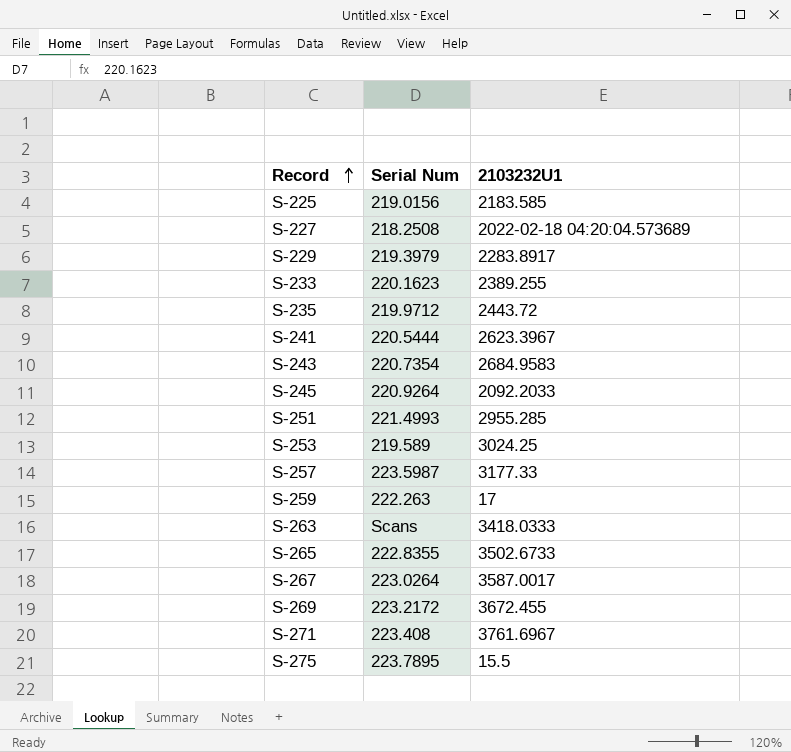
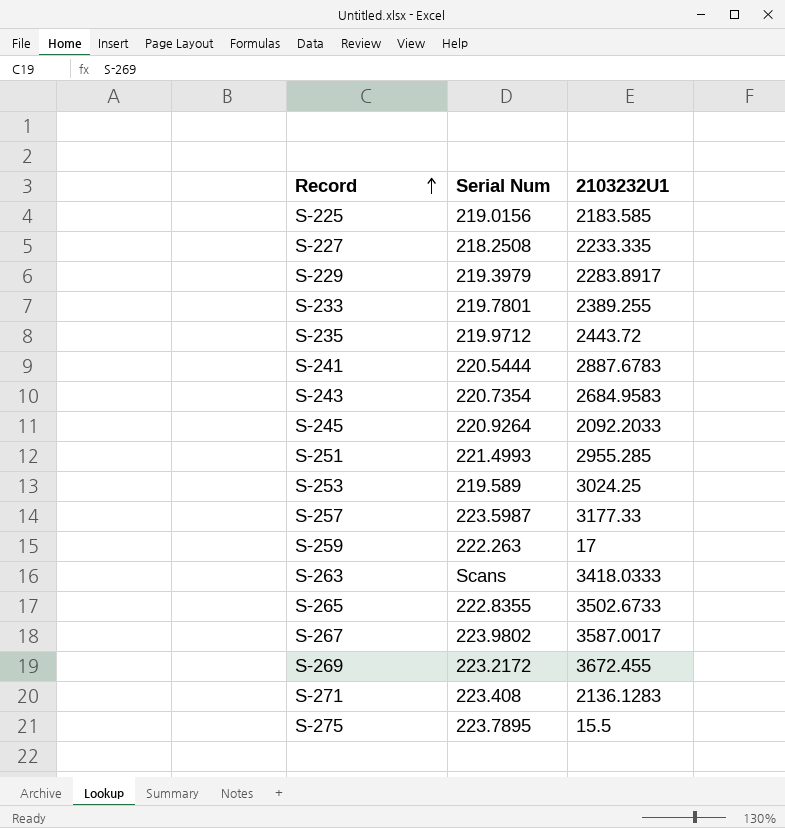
S-227 | 2103232U1: 2022-02-18 04:20:04.573689 -> 2233.335
S-233 | Serial Num: 220.1623 -> 219.7801
S-241 | 2103232U1: 2623.3967 -> 2887.6783
S-267 | Serial Num: 223.0264 -> 223.9802
S-271 | 2103232U1: 3761.6967 -> 2136.1283

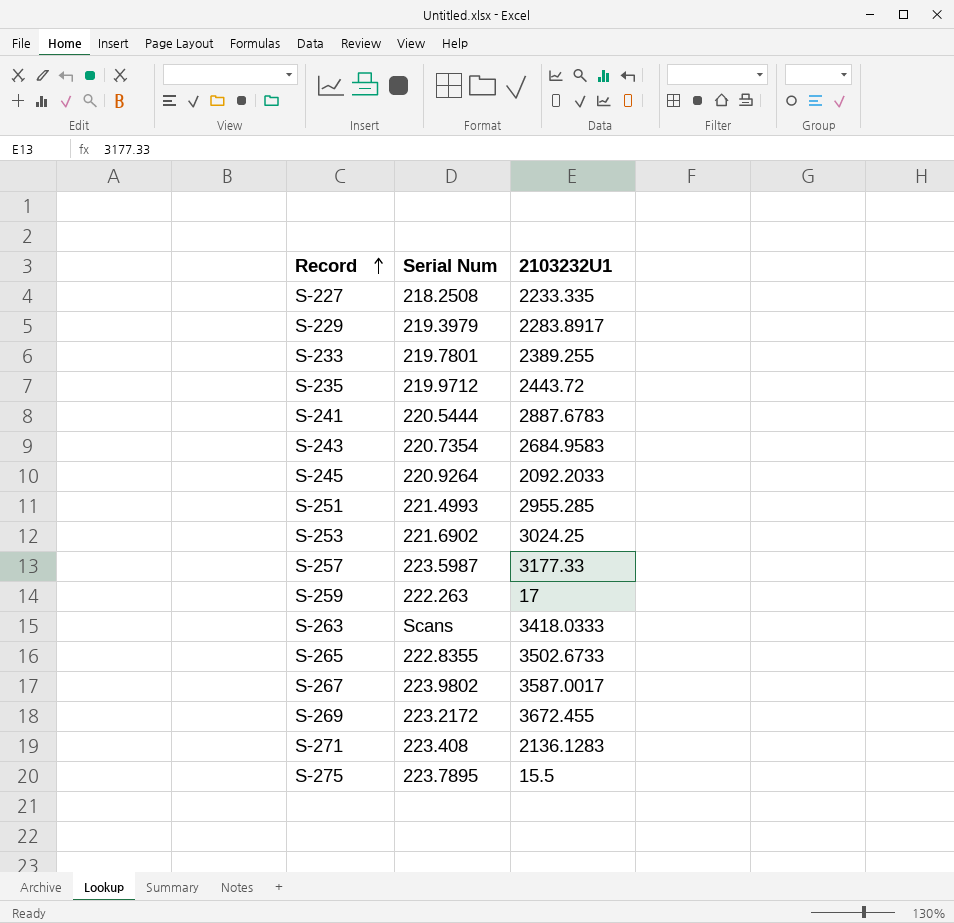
row S-225: 219.0156 | 2183.585 -> none
S-253 | Serial Num: 219.589 -> 221.6902

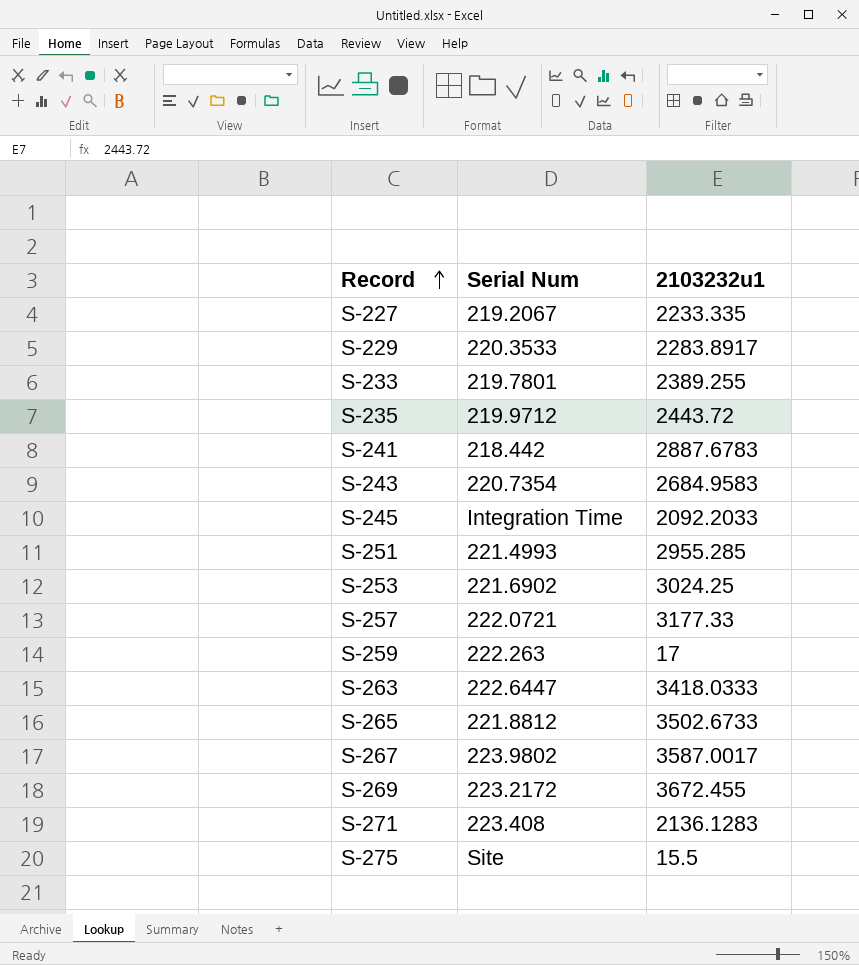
column name: 2103232U1 -> 2103232u1
S-227 | Serial Num: 218.2508 -> 219.2067
S-229 | Serial Num: 219.3979 -> 220.3533
S-241 | Serial Num: 220.5444 -> 218.442
S-245 | Serial Num: 220.9264 -> Integration Time
S-257 | Serial Num: 223.5987 -> 222.0721
S-263 | Serial Num: Scans -> 222.6447
S-265 | Serial Num: 222.8355 -> 221.8812
S-275 | Serial Num: 223.7895 -> Site

